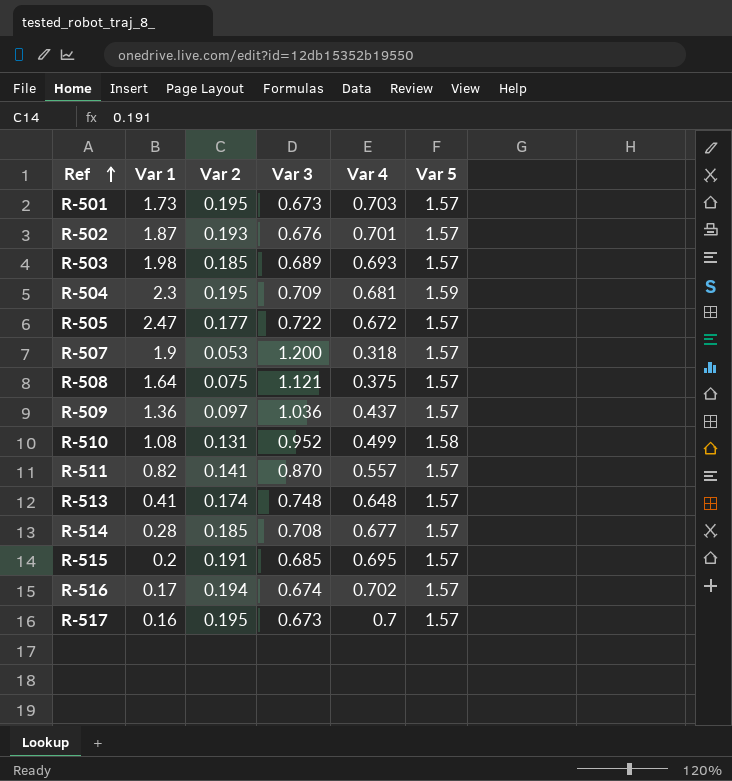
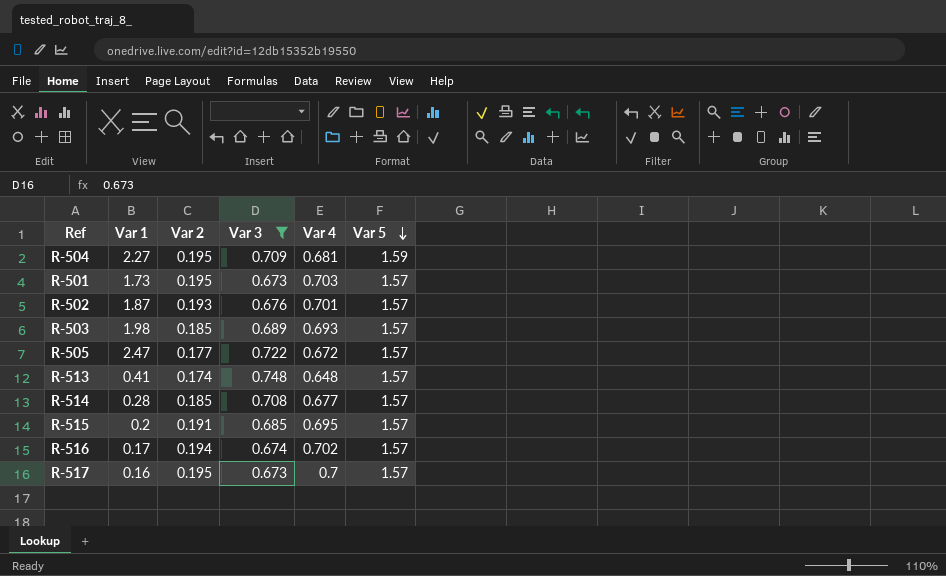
filter: none -> Var 3 <= 0.748
row order: Ref ascending -> Var 5 descending
R-504 | Var 1: 2.3 -> 2.27

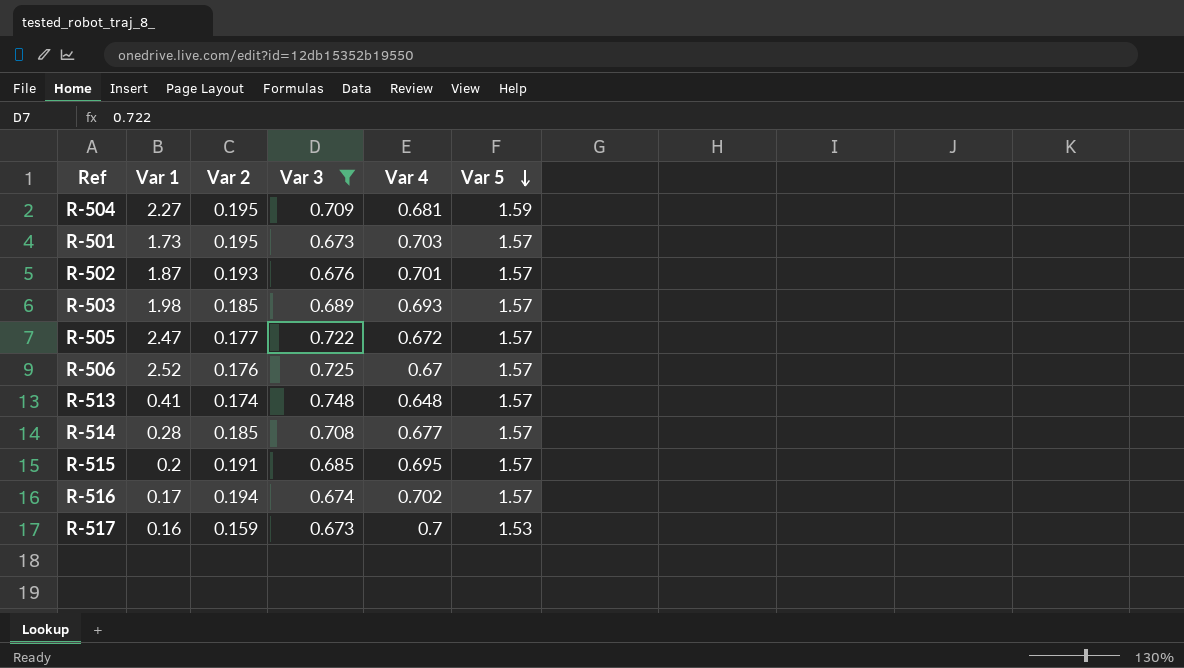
row R-506: none -> 2.52 | 0.176 | 0.725 | 0.67 | 1.57
R-517 | Var 2: 0.195 -> 0.159
R-517 | Var 5: 1.57 -> 1.53

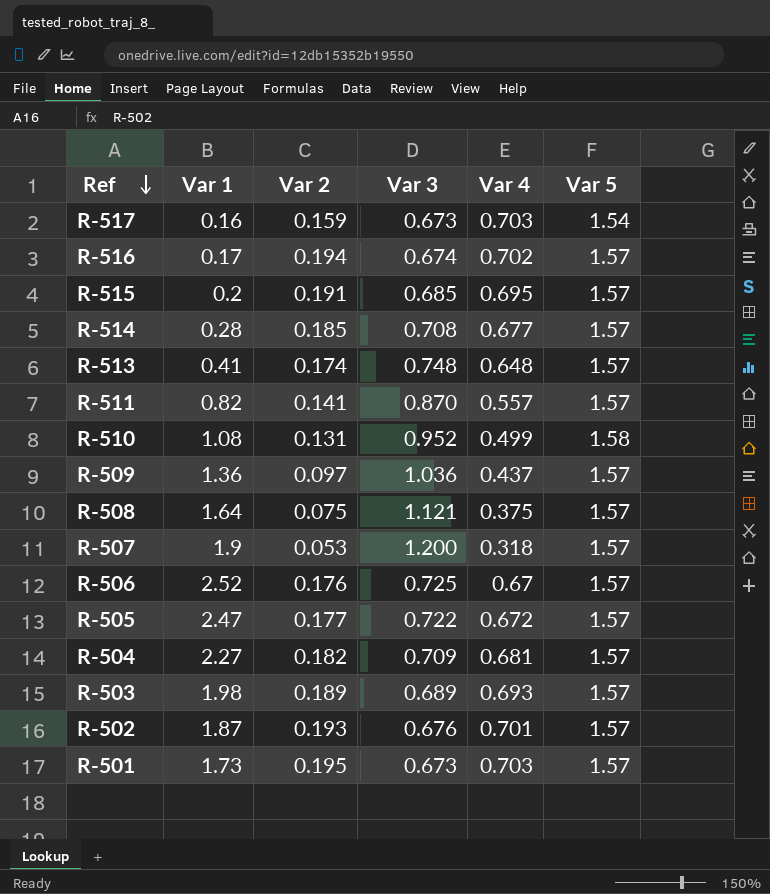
filter: Var 3 <= 0.748 -> none
row order: Var 5 descending -> Ref descending
R-517 | Var 4: 0.7 -> 0.703
R-517 | Var 5: 1.53 -> 1.54
R-504 | Var 2: 0.195 -> 0.182
R-504 | Var 5: 1.59 -> 1.57
R-503 | Var 2: 0.185 -> 0.189

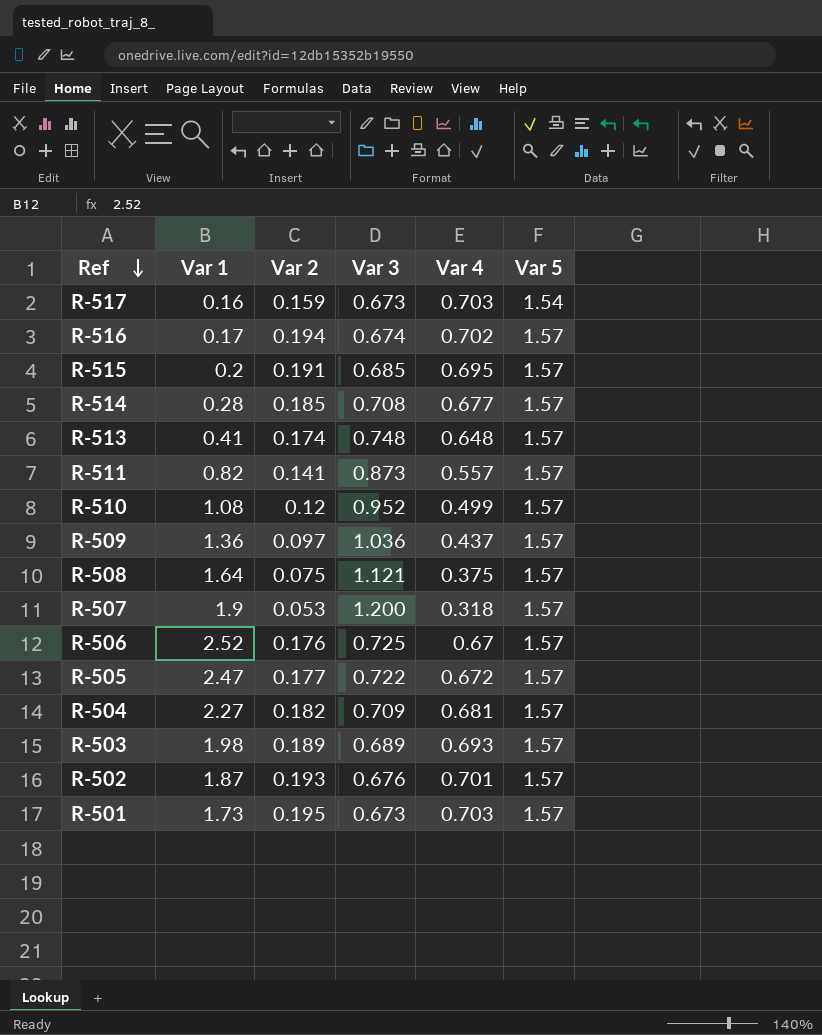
R-511 | Var 3: 0.870 -> 0.873
R-510 | Var 2: 0.131 -> 0.12
R-510 | Var 5: 1.58 -> 1.57

